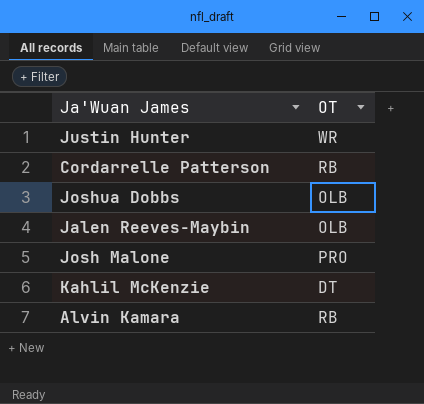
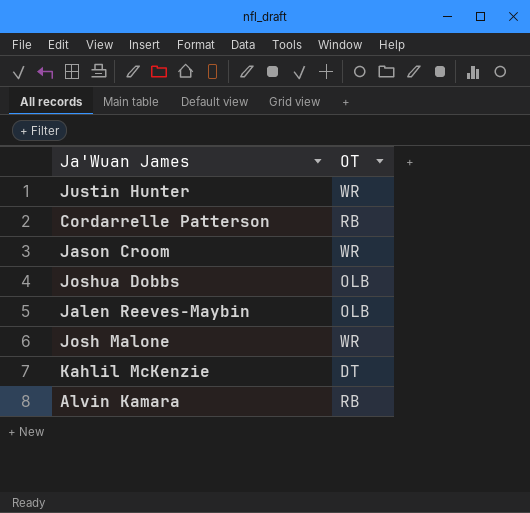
row Jason Croom: none -> WR
Josh Malone | OT: PRO -> WR

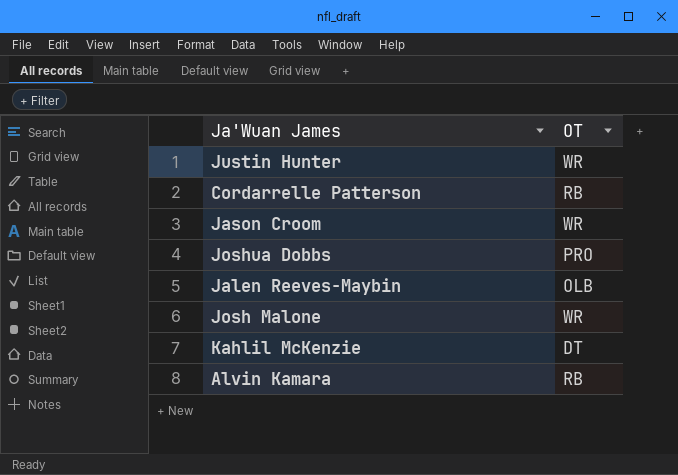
Joshua Dobbs | OT: OLB -> PRO

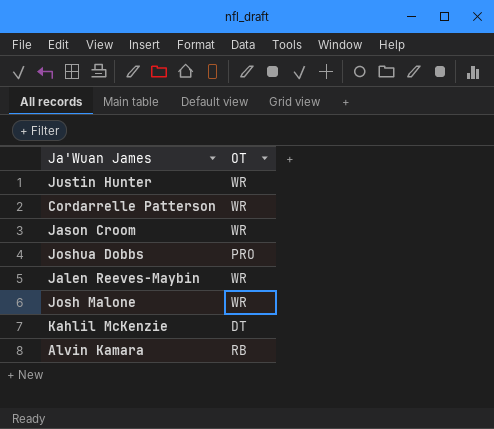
Cordarrelle Patterson | OT: RB -> WR
Jalen Reeves-Maybin | OT: OLB -> WR

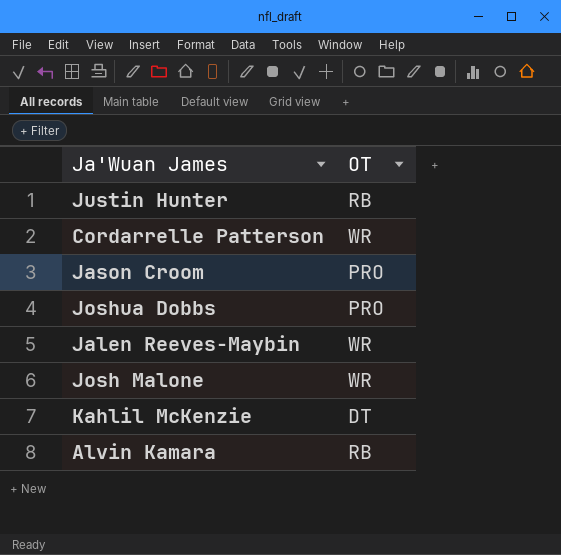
Justin Hunter | OT: WR -> RB
Jason Croom | OT: WR -> PRO

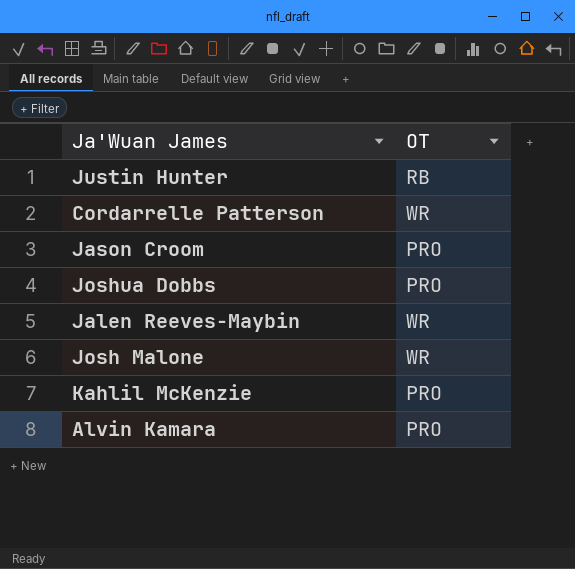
Kahlil McKenzie | OT: DT -> PRO
Alvin Kamara | OT: RB -> PRO

